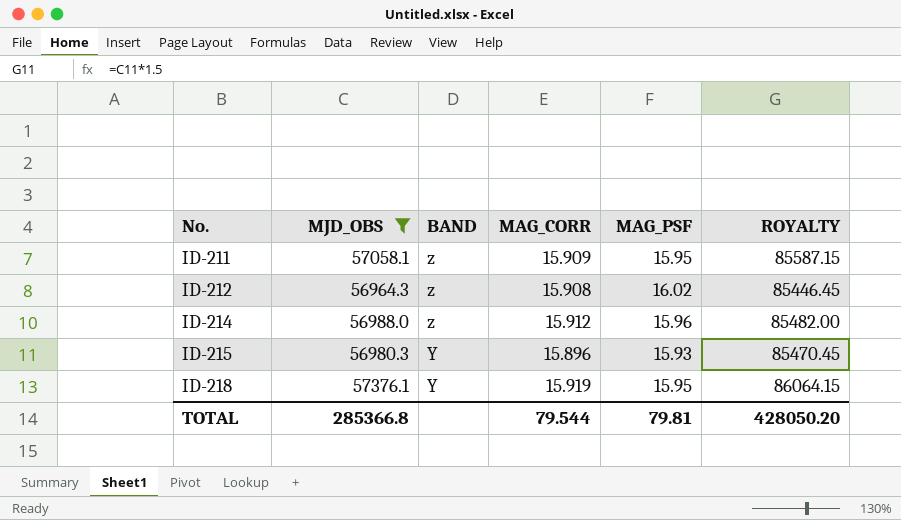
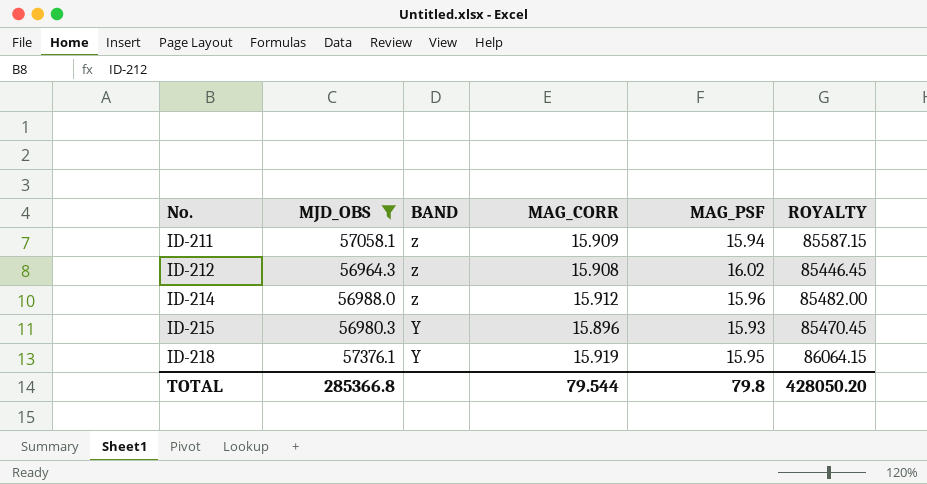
ID-211 | MAG_PSF: 15.95 -> 15.94
TOTAL | MAG_PSF: 79.81 -> 79.8

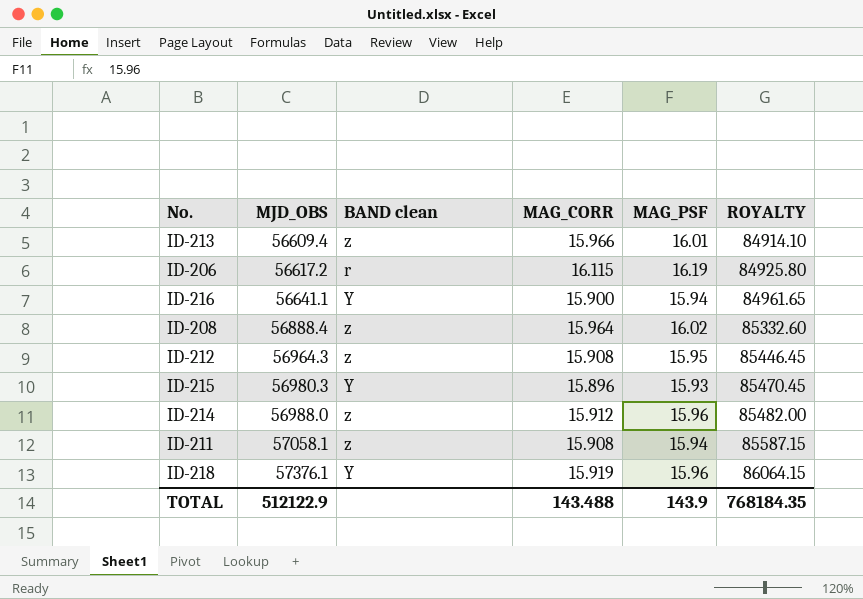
filter: MJD_OBS >= 56964.3 -> none
row order: No. ascending -> MJD_OBS ascending
column name: BAND -> BAND clean
ID-212 | MAG_PSF: 16.02 -> 15.95
ID-211 | MAG_CORR: 15.909 -> 15.908
ID-218 | MAG_PSF: 15.95 -> 15.96
TOTAL | MJD_OBS: 285366.8 -> 512122.9
TOTAL | MAG_CORR: 79.544 -> 143.488
TOTAL | MAG_PSF: 79.8 -> 143.9
TOTAL | ROYALTY: 428050.20 -> 768184.35

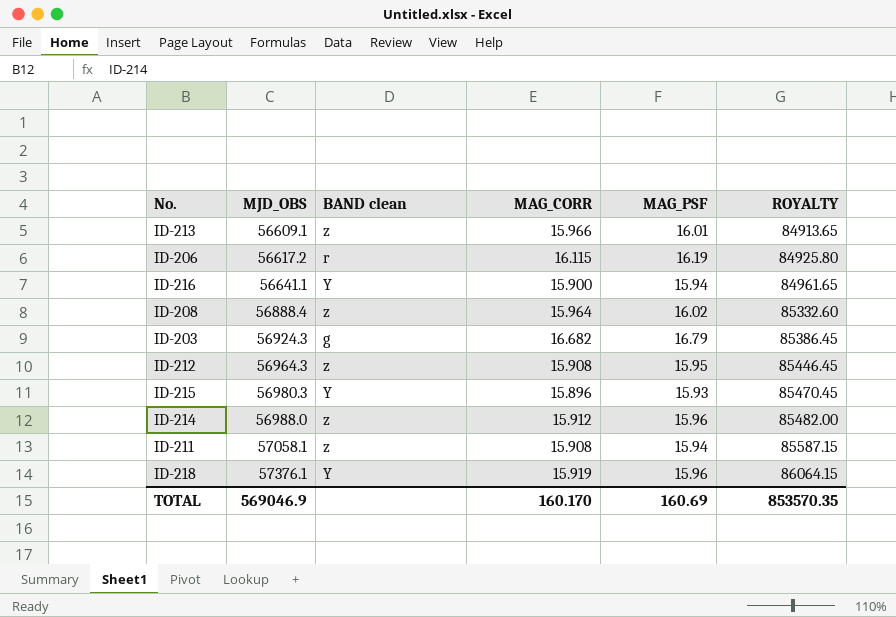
ID-213 | MJD_OBS: 56609.4 -> 56609.1
ID-213 | ROYALTY: 84914.10 -> 84913.65
row ID-203: none -> 56924.3 | g | 16.682 | 16.79 | 85386.45
TOTAL | MJD_OBS: 512122.9 -> 569046.9
TOTAL | MAG_CORR: 143.488 -> 160.170
TOTAL | MAG_PSF: 143.9 -> 160.69
TOTAL | ROYALTY: 768184.35 -> 853570.35

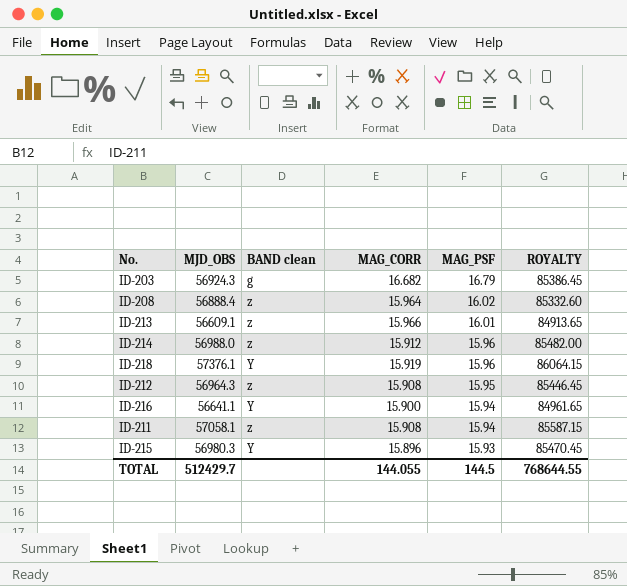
row order: MJD_OBS ascending -> MAG_PSF descending
row ID-206: 56617.2 | r | 16.115 | 16.19 | 84925.80 -> none
TOTAL | MJD_OBS: 569046.9 -> 512429.7
TOTAL | MAG_CORR: 160.170 -> 144.055
TOTAL | MAG_PSF: 160.69 -> 144.5
TOTAL | ROYALTY: 853570.35 -> 768644.55

